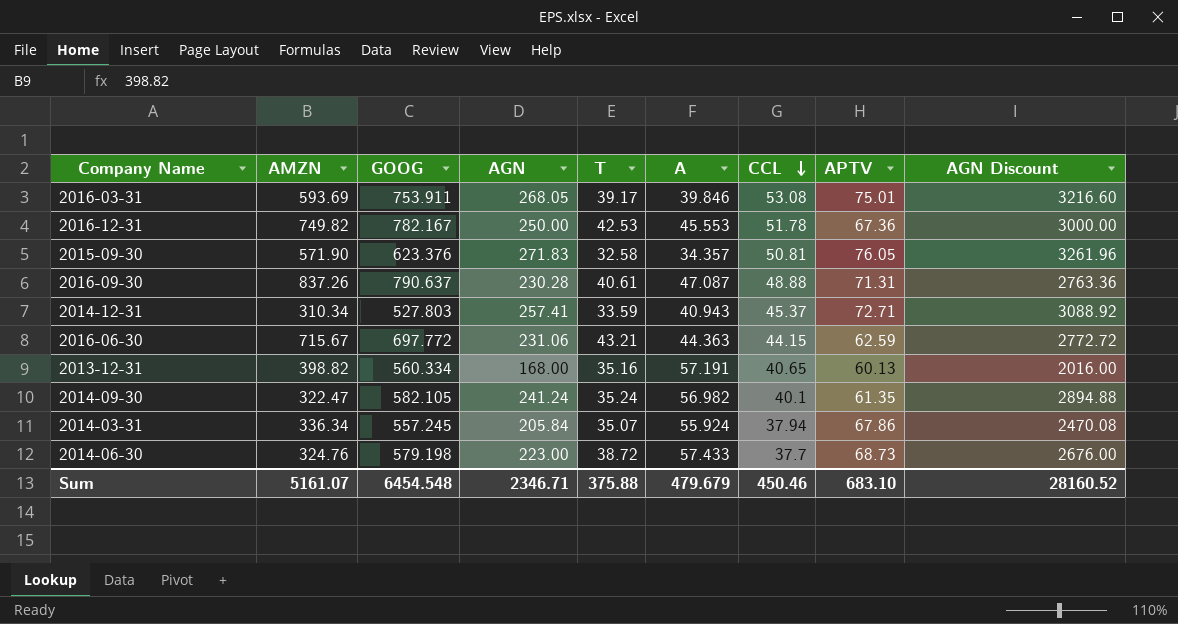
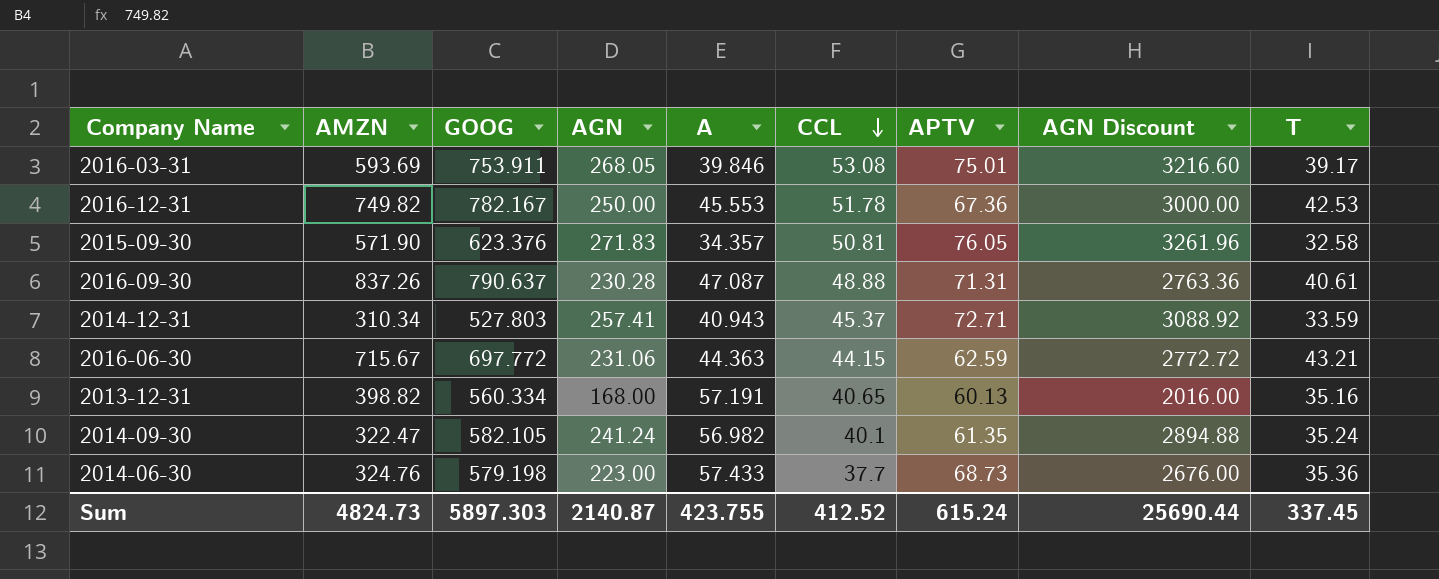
column T | position: 5 -> 9
row 2014-03-31: 336.34 | 557.245 | 205.84 | 35.07 | 55.924 | 37.94 | 67.86 | 2470.08 -> none
2014-06-30 | T: 38.72 -> 35.36
Sum | AMZN: 5161.07 -> 4824.73
Sum | GOOG: 6454.548 -> 5897.303
Sum | AGN: 2346.71 -> 2140.87
Sum | A: 479.679 -> 423.755
Sum | CCL: 450.46 -> 412.52
Sum | APTV: 683.10 -> 615.24
Sum | AGN Discount: 28160.52 -> 25690.44
Sum | T: 375.88 -> 337.45

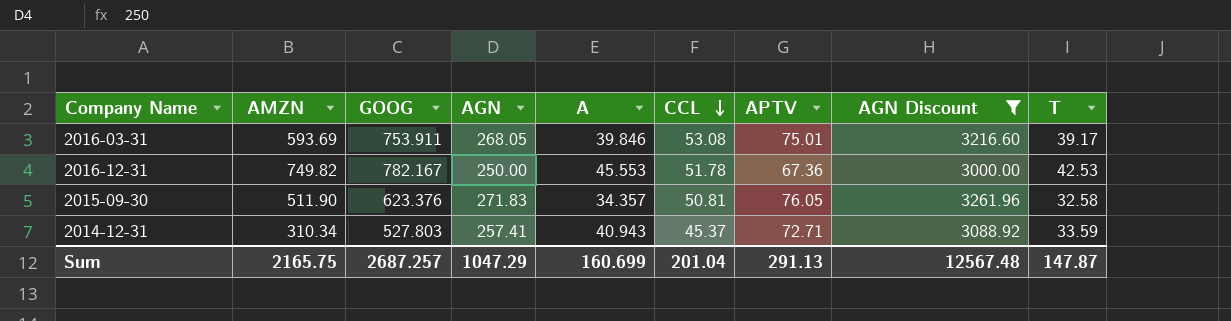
filter: none -> AGN Discount >= 3000.00
2015-09-30 | AMZN: 571.90 -> 511.90
Sum | AMZN: 4824.73 -> 2165.75
Sum | GOOG: 5897.303 -> 2687.257
Sum | AGN: 2140.87 -> 1047.29
Sum | A: 423.755 -> 160.699
Sum | CCL: 412.52 -> 201.04
Sum | APTV: 615.24 -> 291.13
Sum | AGN Discount: 25690.44 -> 12567.48
Sum | T: 337.45 -> 147.87

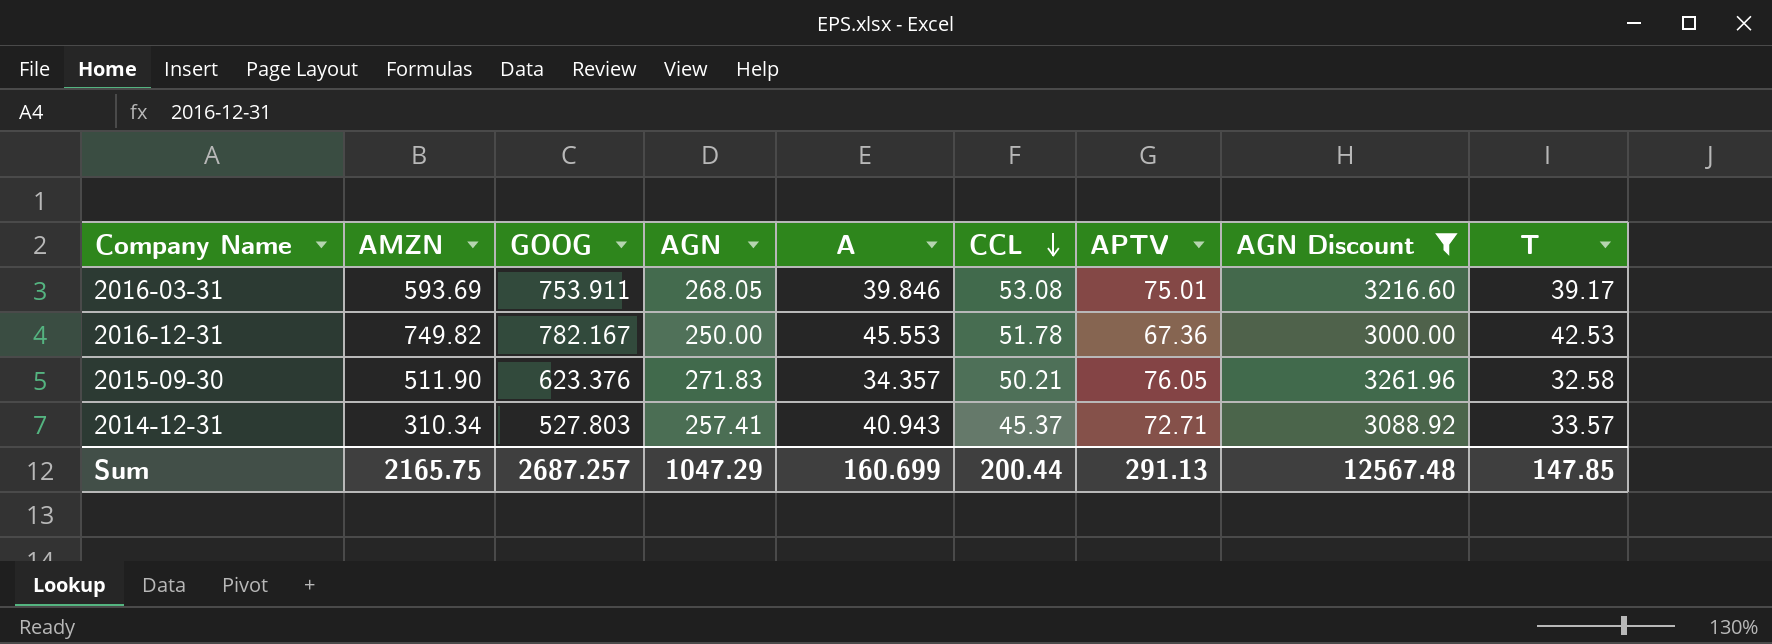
2015-09-30 | CCL: 50.81 -> 50.21
2014-12-31 | T: 33.59 -> 33.57
Sum | CCL: 201.04 -> 200.44
Sum | T: 147.87 -> 147.85

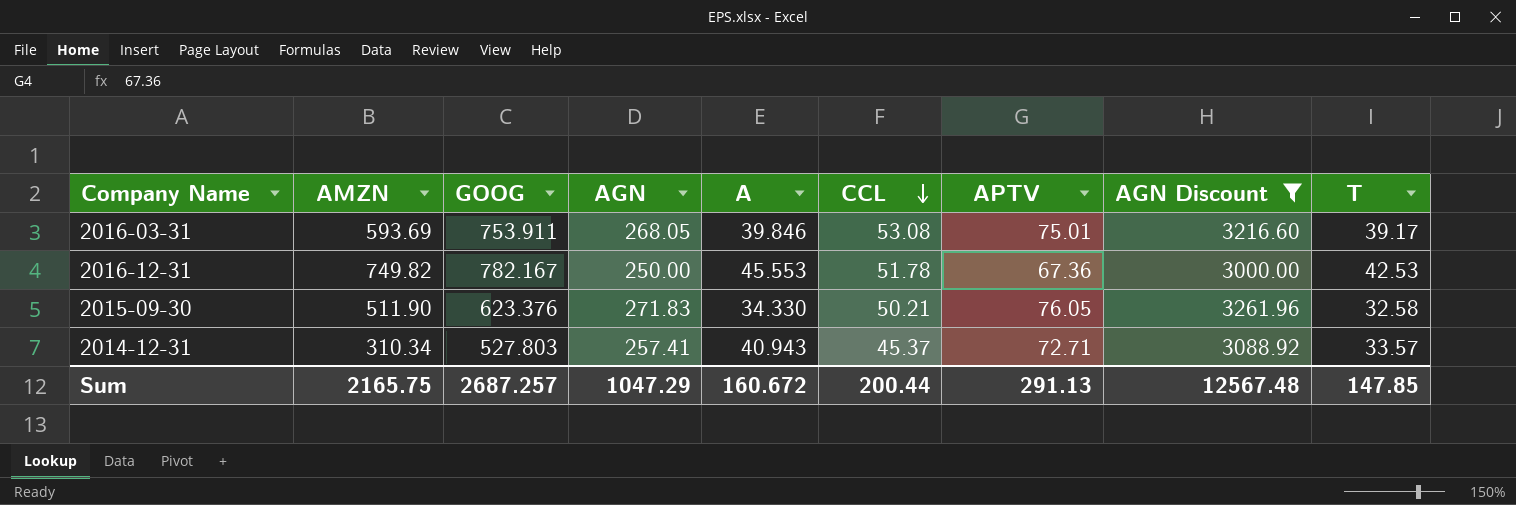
2015-09-30 | A: 34.357 -> 34.330
Sum | A: 160.699 -> 160.672

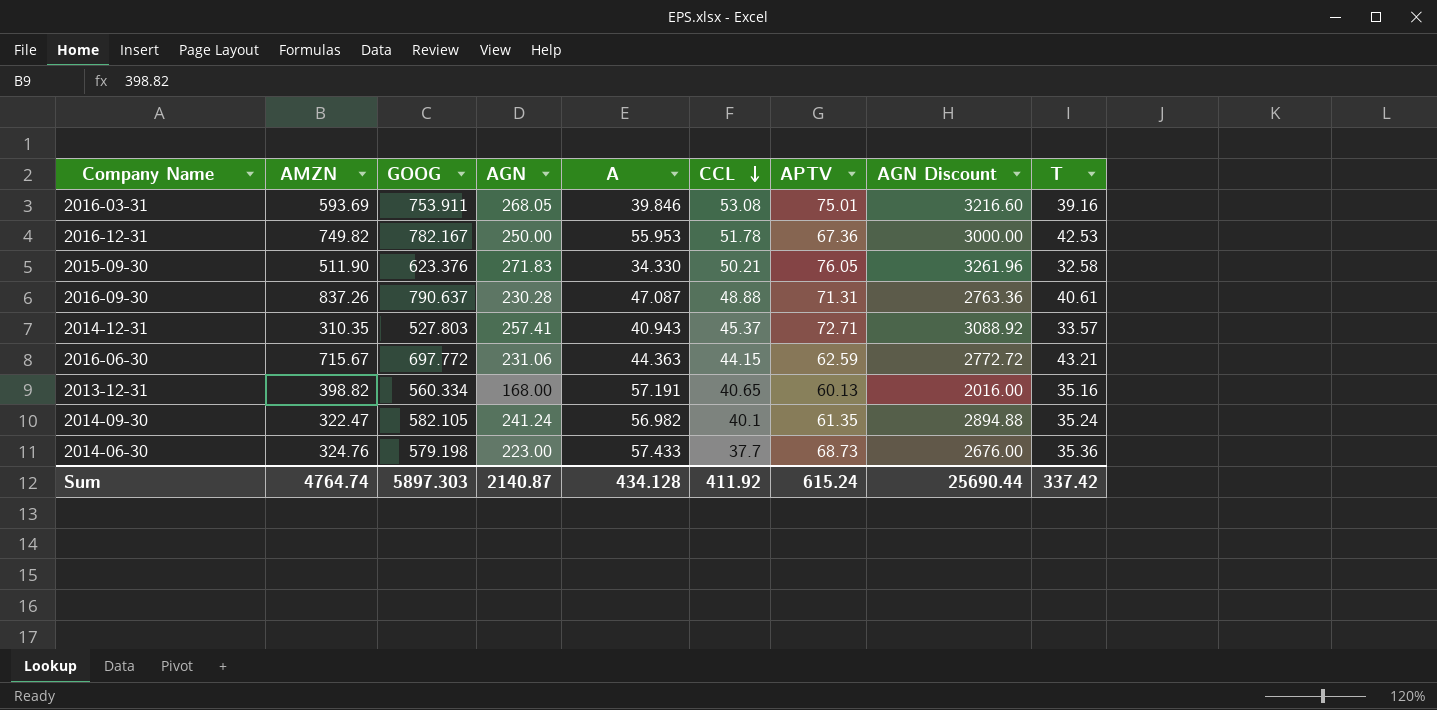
filter: AGN Discount >= 3000.00 -> none
2016-03-31 | T: 39.17 -> 39.16
2016-12-31 | A: 45.553 -> 55.953
2014-12-31 | AMZN: 310.34 -> 310.35
Sum | AMZN: 2165.75 -> 4764.74
Sum | GOOG: 2687.257 -> 5897.303
Sum | AGN: 1047.29 -> 2140.87
Sum | A: 160.672 -> 434.128
Sum | CCL: 200.44 -> 411.92
Sum | APTV: 291.13 -> 615.24
Sum | AGN Discount: 12567.48 -> 25690.44
Sum | T: 147.85 -> 337.42

